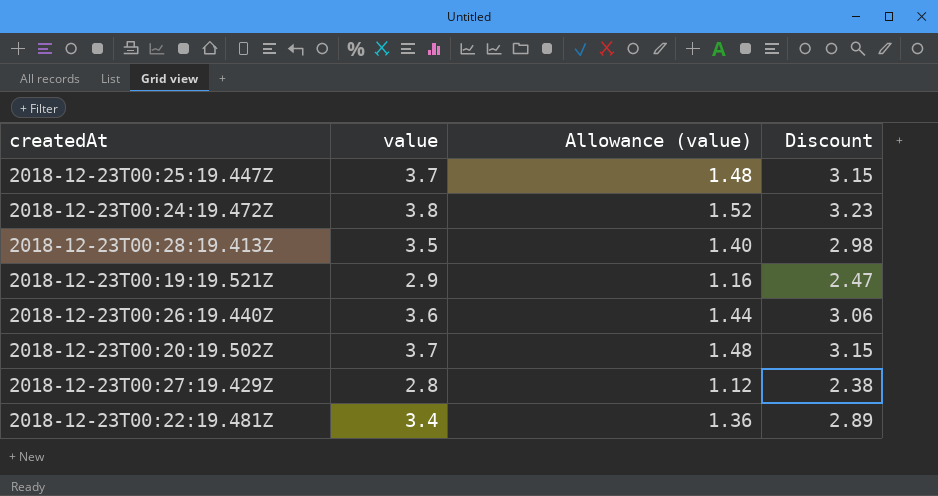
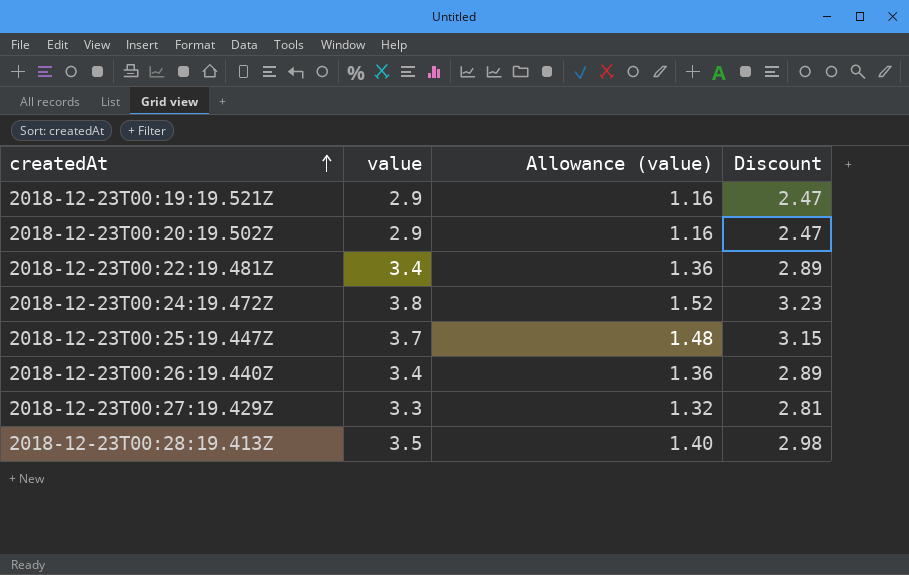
row order: none -> createdAt ascending
2018-12-23T00:20:19.502Z | value: 3.7 -> 2.9
2018-12-23T00:20:19.502Z | Allowance (value): 1.48 -> 1.16
2018-12-23T00:20:19.502Z | Discount: 3.15 -> 2.47
2018-12-23T00:26:19.440Z | value: 3.6 -> 3.4
2018-12-23T00:26:19.440Z | Allowance (value): 1.44 -> 1.36
2018-12-23T00:26:19.440Z | Discount: 3.06 -> 2.89
2018-12-23T00:27:19.429Z | value: 2.8 -> 3.3
2018-12-23T00:27:19.429Z | Allowance (value): 1.12 -> 1.32
2018-12-23T00:27:19.429Z | Discount: 2.38 -> 2.81

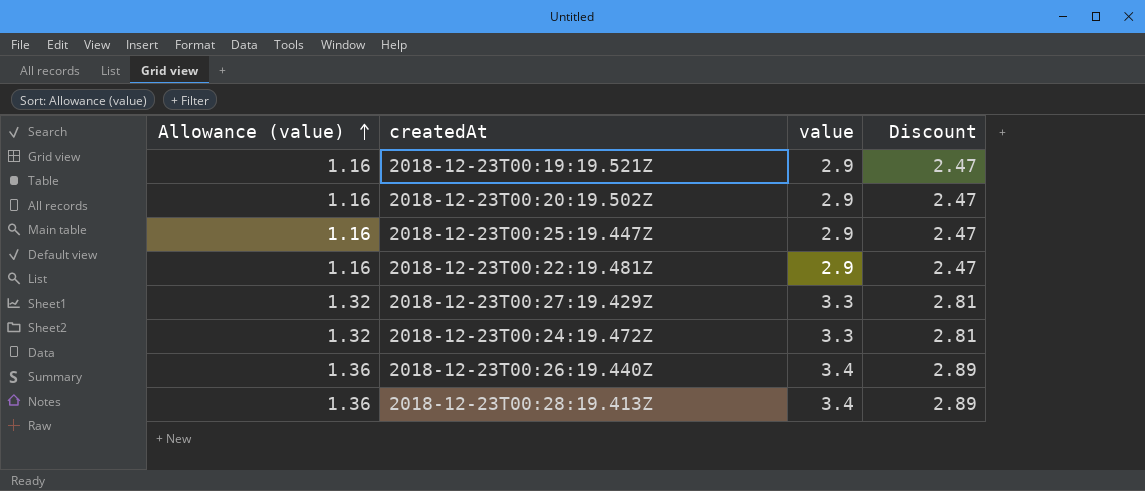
row order: createdAt ascending -> Allowance (value) ascending
column Allowance (value) | position: 3 -> 1
2018-12-23T00:25:19.447Z | Allowance (value): 1.48 -> 1.16
2018-12-23T00:25:19.447Z | value: 3.7 -> 2.9
2018-12-23T00:25:19.447Z | Discount: 3.15 -> 2.47
2018-12-23T00:22:19.481Z | Allowance (value): 1.36 -> 1.16
2018-12-23T00:22:19.481Z | value: 3.4 -> 2.9
2018-12-23T00:22:19.481Z | Discount: 2.89 -> 2.47
2018-12-23T00:24:19.472Z | Allowance (value): 1.52 -> 1.32
2018-12-23T00:24:19.472Z | value: 3.8 -> 3.3
2018-12-23T00:24:19.472Z | Discount: 3.23 -> 2.81
2018-12-23T00:28:19.413Z | Allowance (value): 1.40 -> 1.36
2018-12-23T00:28:19.413Z | value: 3.5 -> 3.4
2018-12-23T00:28:19.413Z | Discount: 2.98 -> 2.89

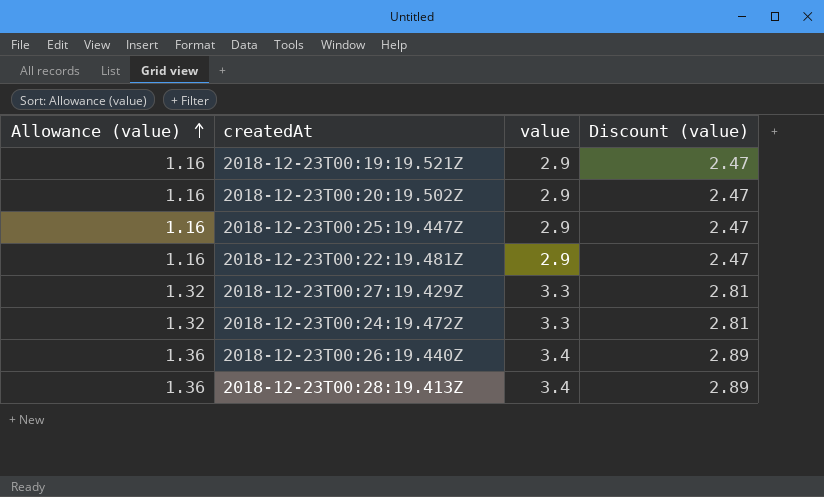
column name: Discount -> Discount (value)

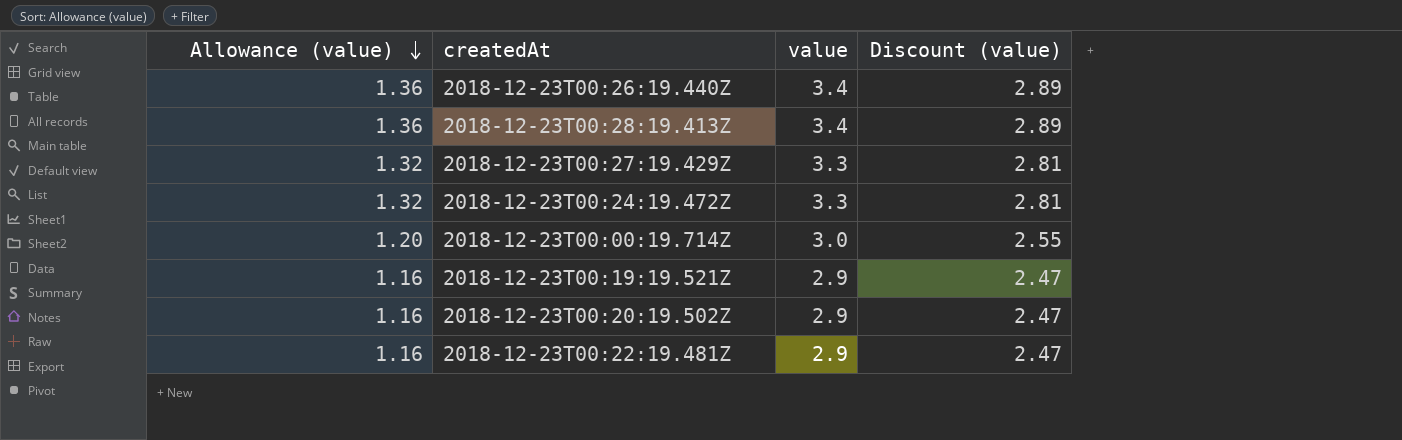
row order: Allowance (value) ascending -> Allowance (value) descending
row 2018-12-23T00:25:19.447Z: 1.16 | 2.9 | 2.47 -> none
row 2018-12-23T00:00:19.714Z: none -> 1.20 | 3.0 | 2.55

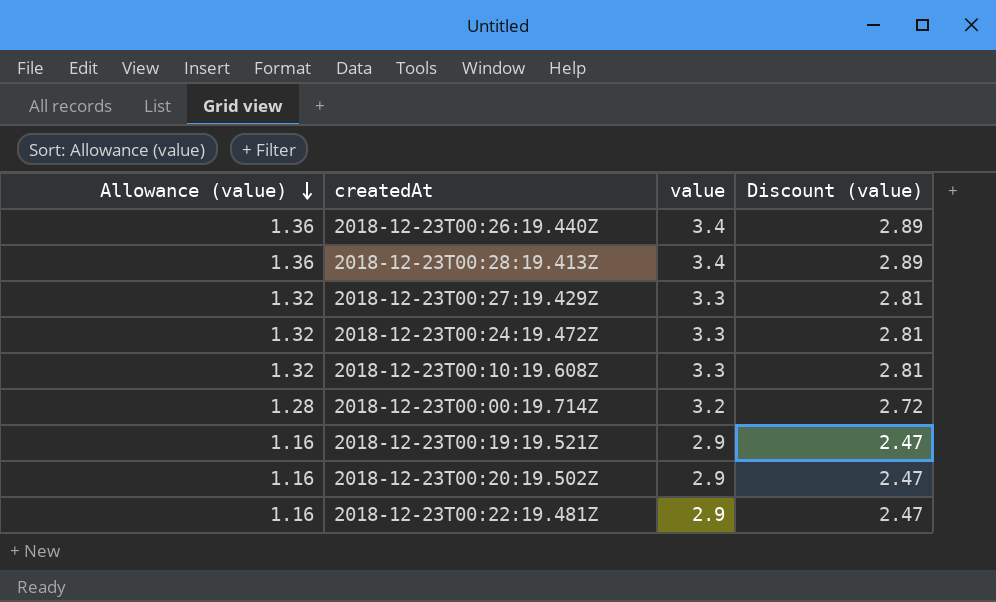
row 2018-12-23T00:10:19.608Z: none -> 1.32 | 3.3 | 2.81
2018-12-23T00:00:19.714Z | Allowance (value): 1.20 -> 1.28
2018-12-23T00:00:19.714Z | value: 3.0 -> 3.2
2018-12-23T00:00:19.714Z | Discount (value): 2.55 -> 2.72

